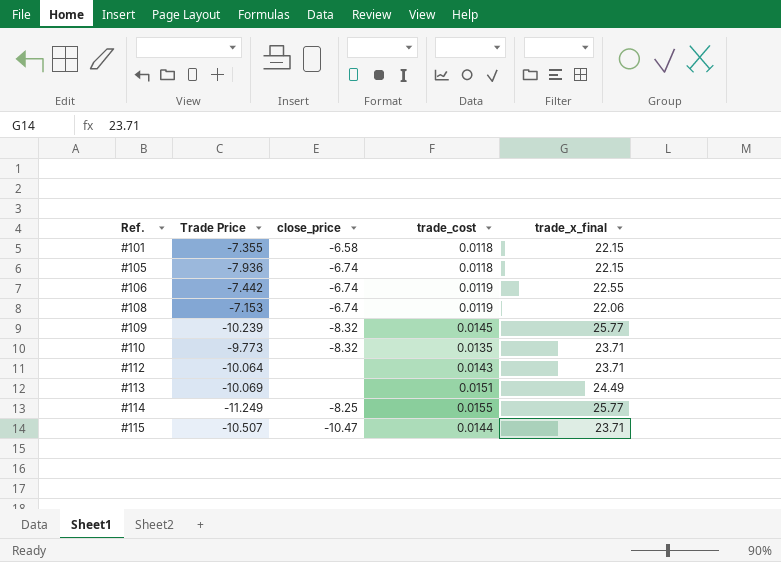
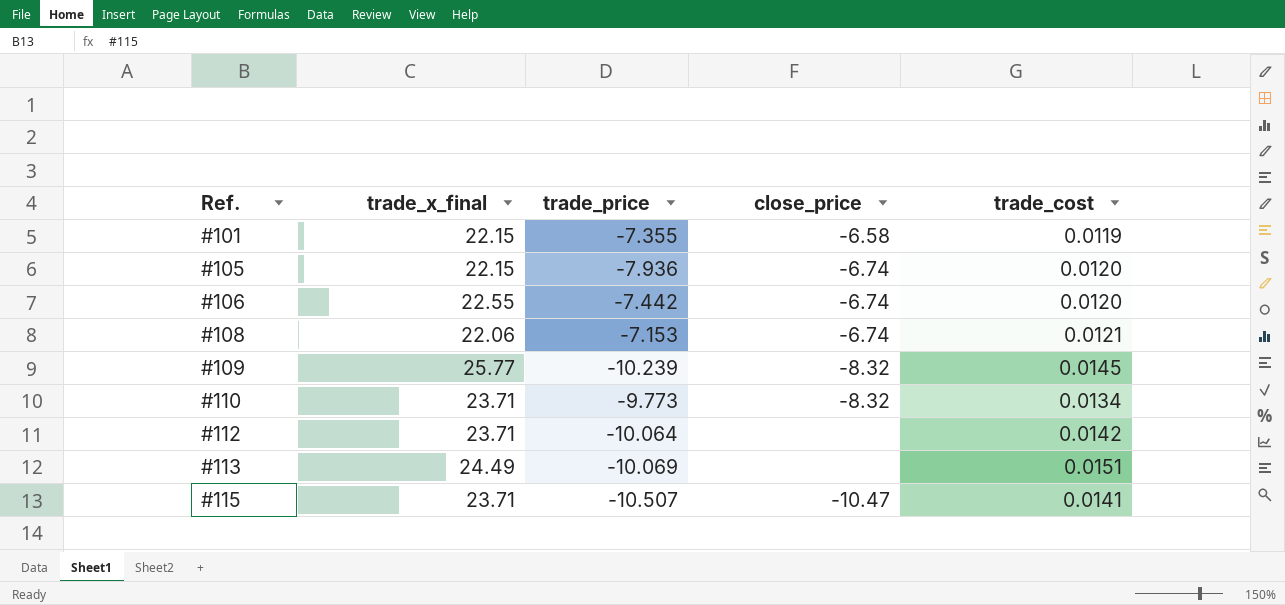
column trade_x_final | position: 5 -> 2
column name: Trade Price -> trade_price
row #114: -11.249 | -8.25 | 0.0155 | 25.77 -> none
#101 | trade_cost: 0.0118 -> 0.0119
#105 | trade_cost: 0.0118 -> 0.0120
#106 | trade_cost: 0.0119 -> 0.0120
#108 | trade_cost: 0.0119 -> 0.0121
#110 | trade_cost: 0.0135 -> 0.0134
#112 | trade_cost: 0.0143 -> 0.0142
#115 | trade_cost: 0.0144 -> 0.0141

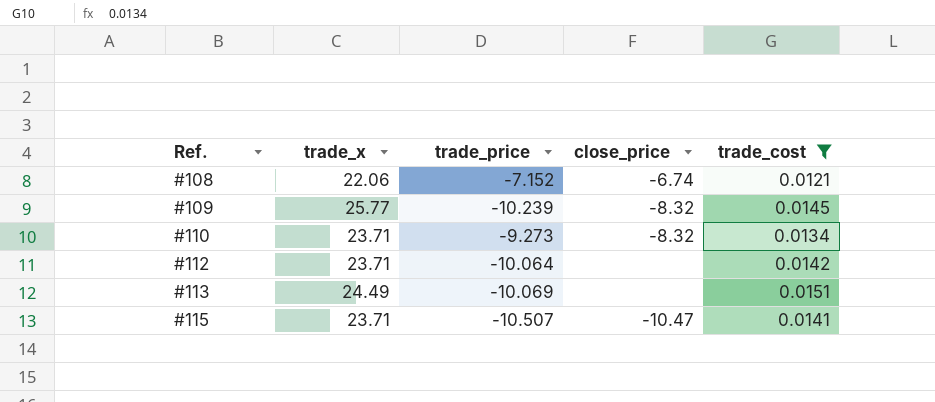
filter: none -> trade_cost >= 0.0121
column name: trade_x_final -> trade_x
#108 | trade_price: -7.153 -> -7.152
#110 | trade_price: -9.773 -> -9.273

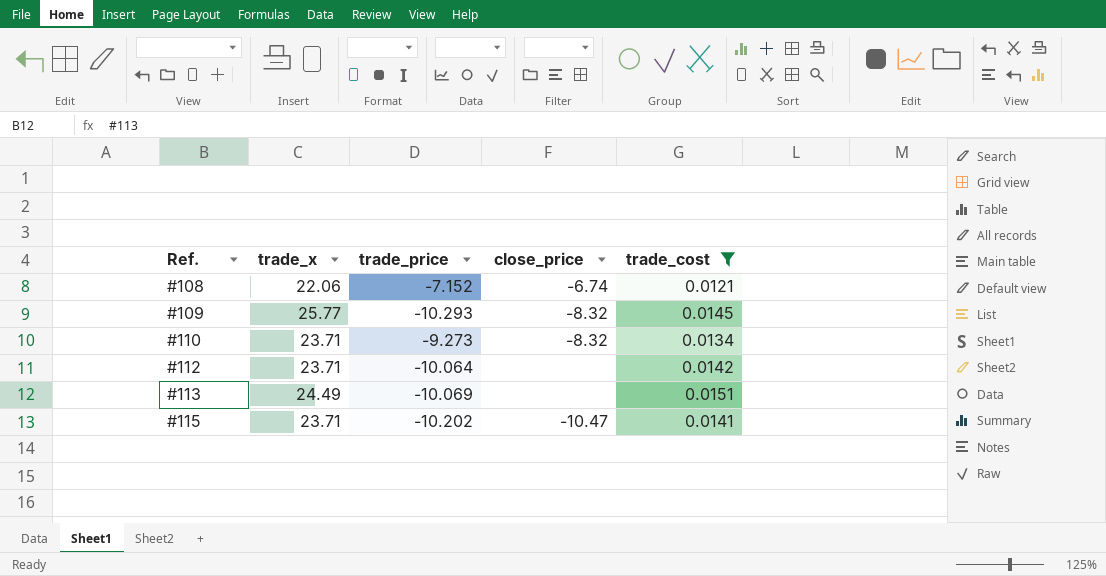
#109 | trade_price: -10.239 -> -10.293
#115 | trade_price: -10.507 -> -10.202

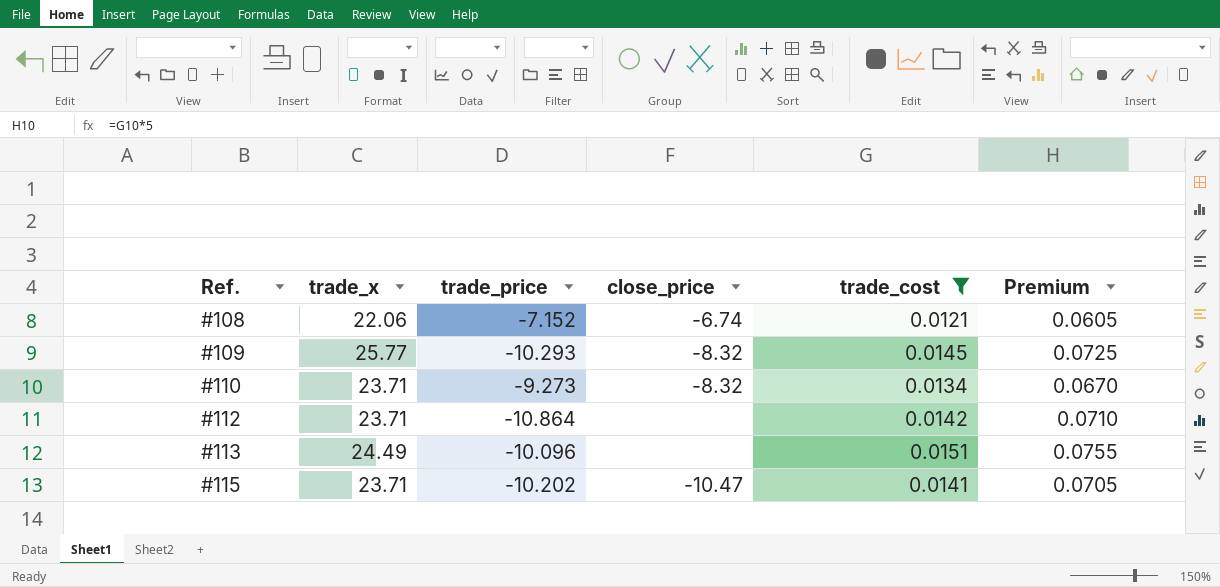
column Premium | formula: none -> [trade_cost] * 5
#112 | trade_price: -10.064 -> -10.864
#113 | trade_price: -10.069 -> -10.096

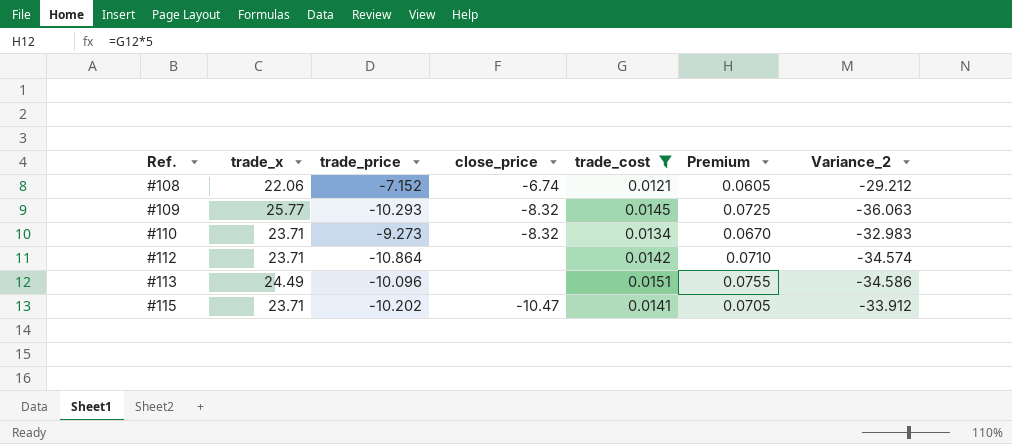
column Variance_2 | formula: none -> [trade_price] - [trade_x]

